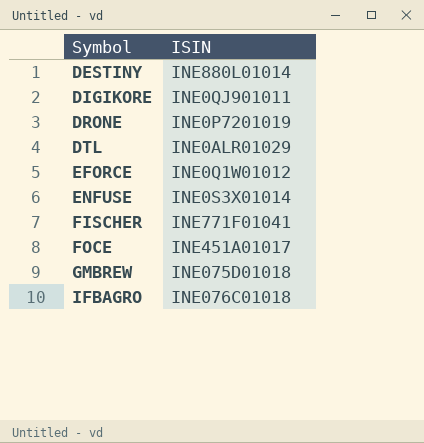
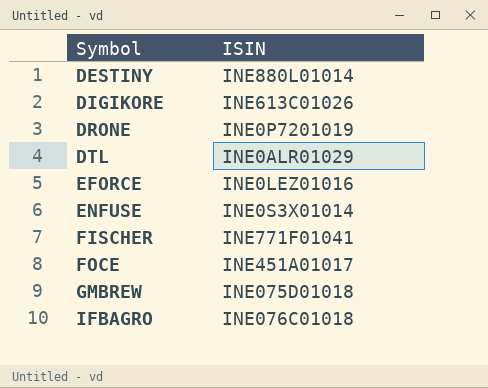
DIGIKORE | ISIN: INE0QJ901011 -> INE613C01026
EFORCE | ISIN: INE0Q1W01012 -> INE0LEZ01016

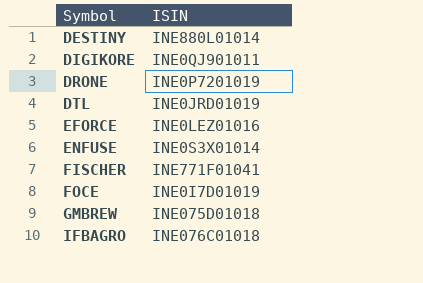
DIGIKORE | ISIN: INE613C01026 -> INE0QJ901011
DTL | ISIN: INE0ALR01029 -> INE0JRD01019
FOCE | ISIN: INE451A01017 -> INE0I7D01019

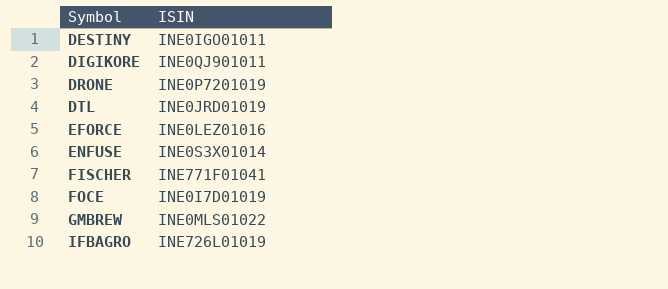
DESTINY | ISIN: INE880L01014 -> INE0IGO01011
GMBREW | ISIN: INE075D01018 -> INE0MLS01022
IFBAGRO | ISIN: INE076C01018 -> INE726L01019

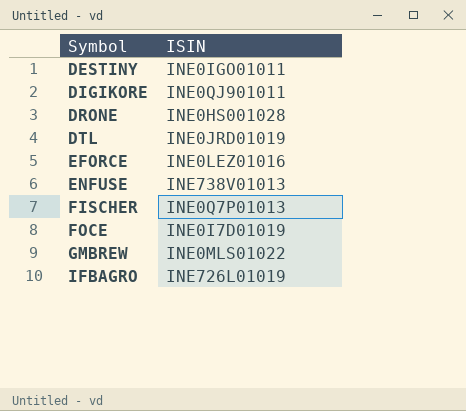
DRONE | ISIN: INE0P7201019 -> INE0HS001028
ENFUSE | ISIN: INE0S3X01014 -> INE738V01013
FISCHER | ISIN: INE771F01041 -> INE0Q7P01013

